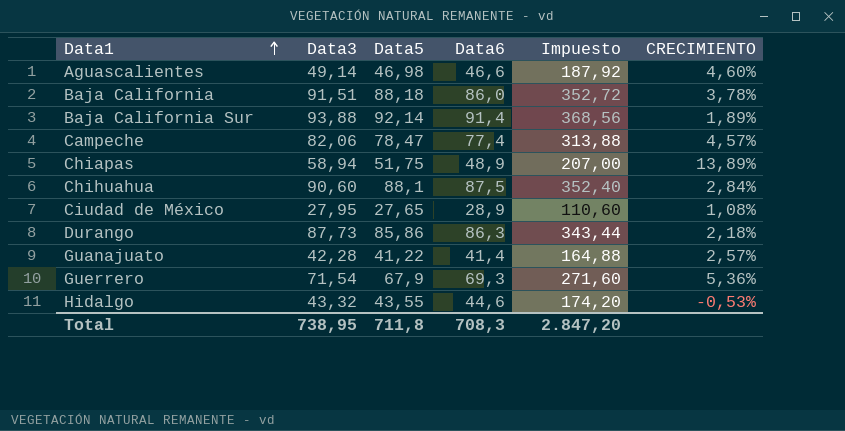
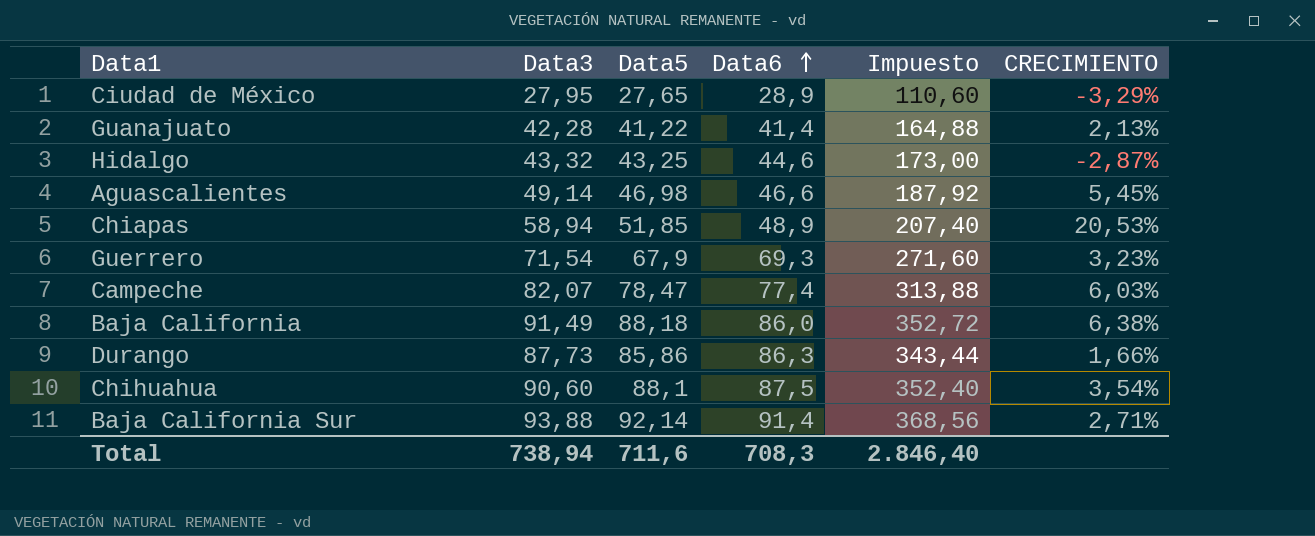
row order: Data1 ascending -> Data6 ascending
column CRECIMIENTO | formula: ([Data3] - [Data5]) / [Data5] -> ([Data3] - [Data6]) / [Data6]
Hidalgo | Data5: 43,55 -> 43,25
Hidalgo | Impuesto: 174,20 -> 173,00
Chiapas | Data5: 51,75 -> 51,85
Chiapas | Impuesto: 207,00 -> 207,40
Campeche | Data3: 82,06 -> 82,07
Baja California | Data3: 91,51 -> 91,49
Total | Data3: 738,95 -> 738,94
Total | Data5: 711,8 -> 711,6
Total | Impuesto: 2.847,20 -> 2.846,40

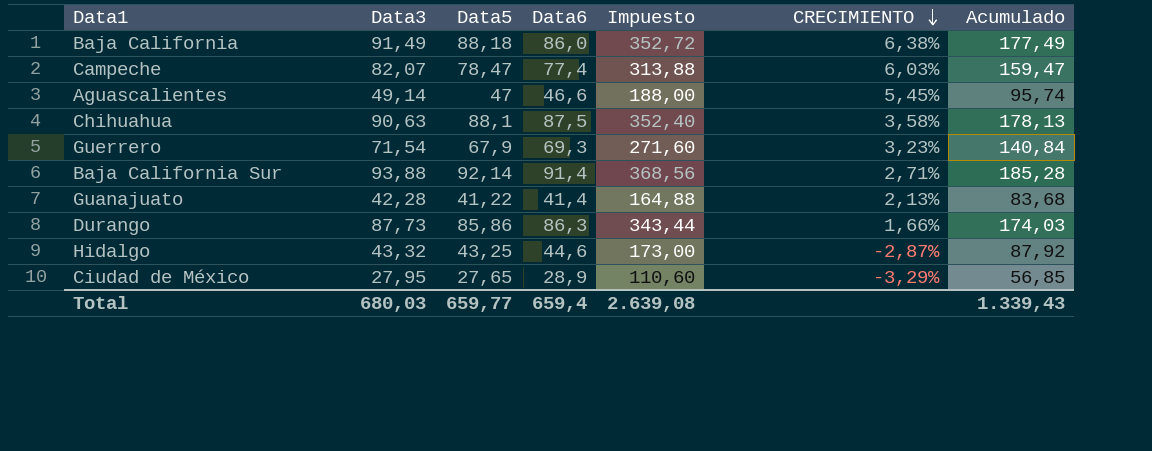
row order: Data6 ascending -> CRECIMIENTO descending
column Acumulado | formula: none -> [Data3] + [Data6]
row Chiapas: 58,94 | 51,85 | 48,9 | 207,40 | 20,53% -> none
Aguascalientes | Data5: 46,98 -> 47
Aguascalientes | Impuesto: 187,92 -> 188,00
Chihuahua | Data3: 90,60 -> 90,63
Chihuahua | CRECIMIENTO: 3,54% -> 3,58%
Total | Data3: 738,94 -> 680,03
Total | Data5: 711,6 -> 659,77
Total | Data6: 708,3 -> 659,4
Total | Impuesto: 2.846,40 -> 2.639,08

